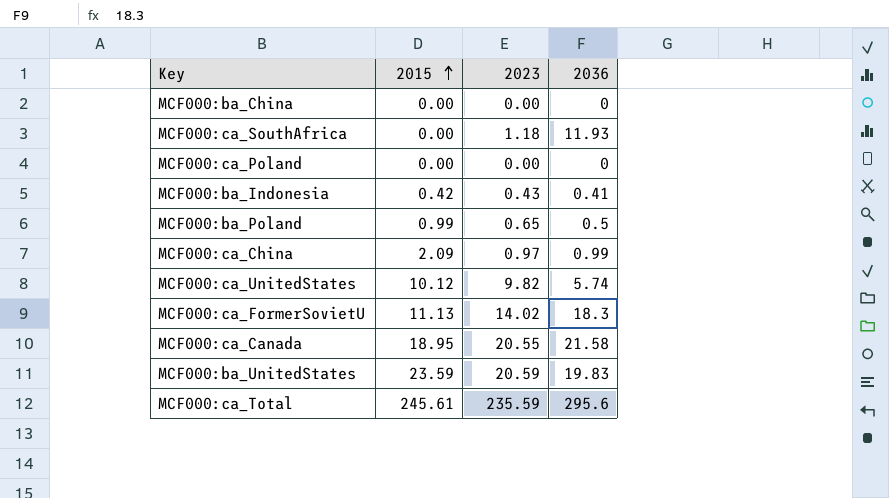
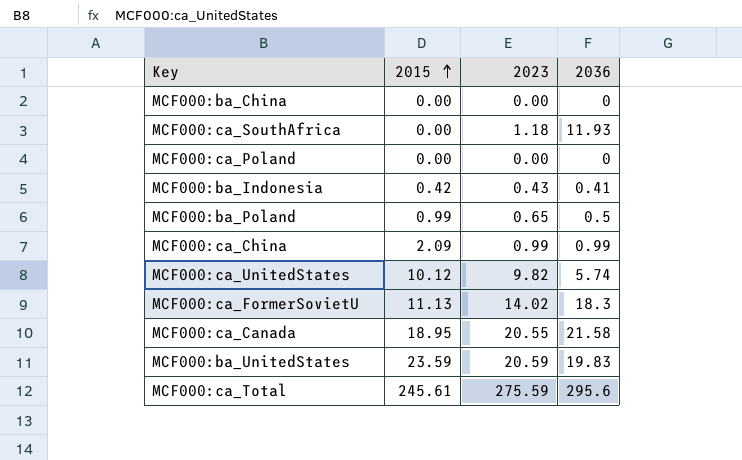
MCF000:ca_China | 2023: 0.97 -> 0.99
MCF000:ca_Total | 2023: 235.59 -> 275.59

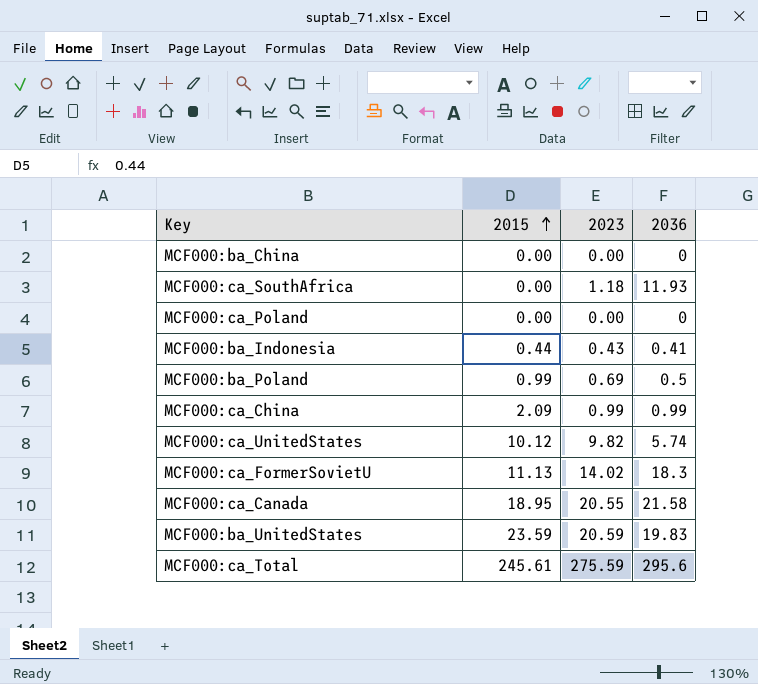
MCF000:ba_Indonesia | 2015: 0.42 -> 0.44
MCF000:ba_Poland | 2023: 0.65 -> 0.69

